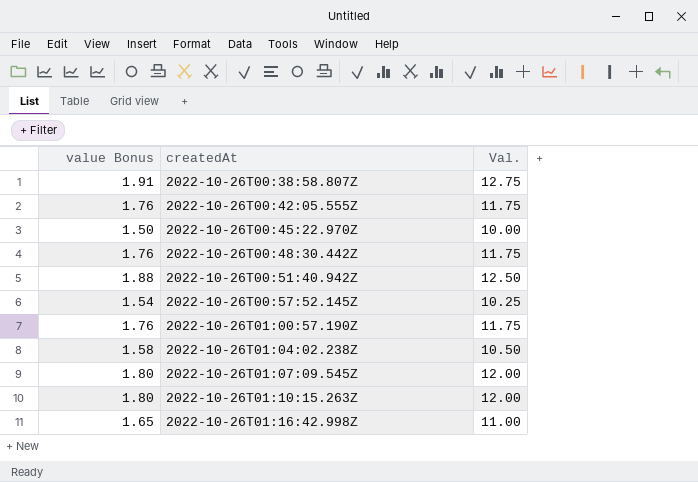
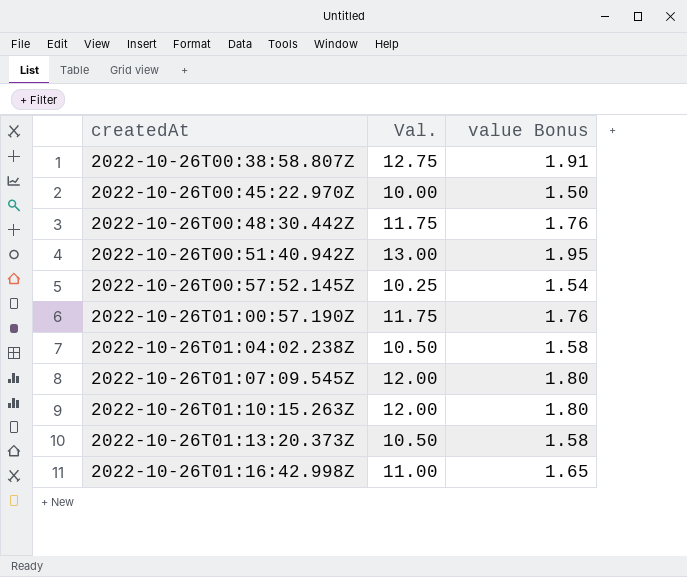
column value Bonus | position: 1 -> 3
row 2022-10-26T00:42:05.555Z: 1.76 | 11.75 -> none
2022-10-26T00:51:40.942Z | Val.: 12.50 -> 13.00
2022-10-26T00:51:40.942Z | value Bonus: 1.88 -> 1.95
row 2022-10-26T01:13:20.373Z: none -> 10.50 | 1.58

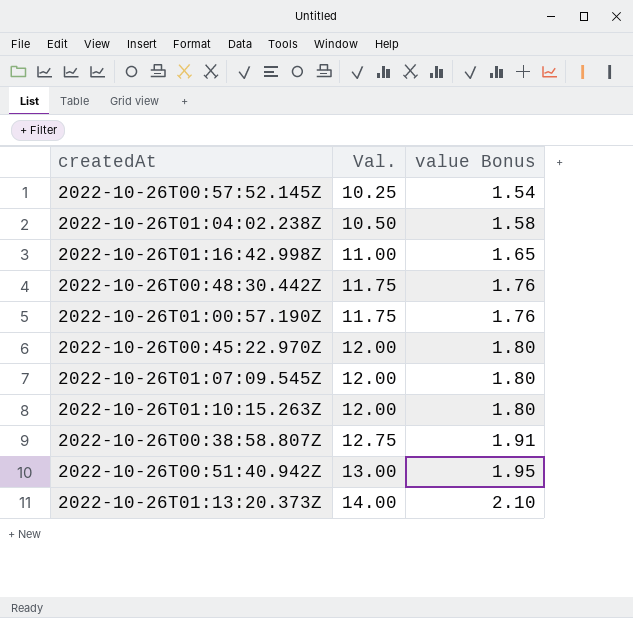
row order: createdAt ascending -> Val. ascending
2022-10-26T00:45:22.970Z | Val.: 10.00 -> 12.00
2022-10-26T00:45:22.970Z | value Bonus: 1.50 -> 1.80
2022-10-26T01:13:20.373Z | Val.: 10.50 -> 14.00
2022-10-26T01:13:20.373Z | value Bonus: 1.58 -> 2.10

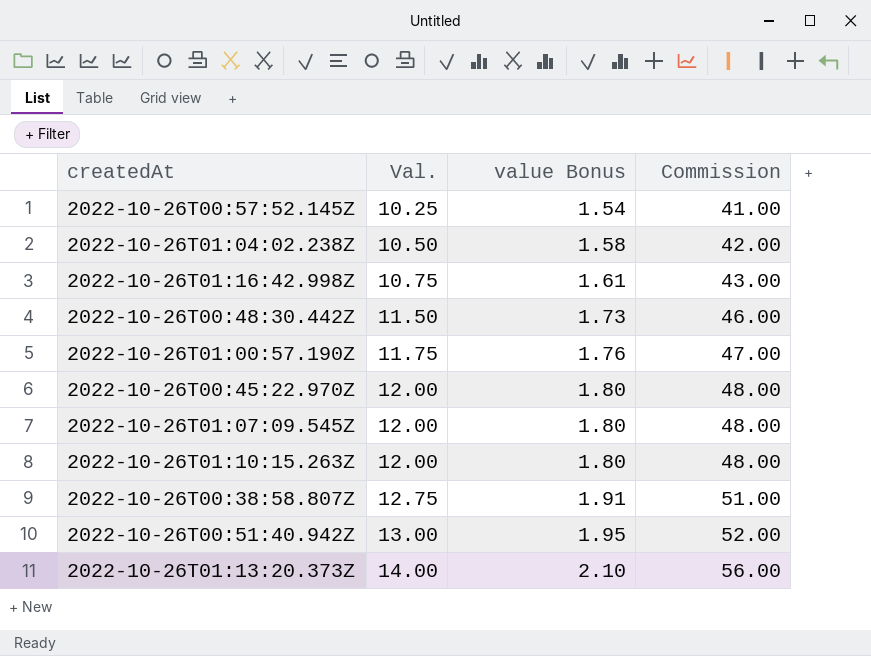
column Commission | formula: none -> [Val.] * 4
2022-10-26T01:16:42.998Z | Val.: 11.00 -> 10.75
2022-10-26T01:16:42.998Z | value Bonus: 1.65 -> 1.61
2022-10-26T00:48:30.442Z | Val.: 11.75 -> 11.50
2022-10-26T00:48:30.442Z | value Bonus: 1.76 -> 1.73

